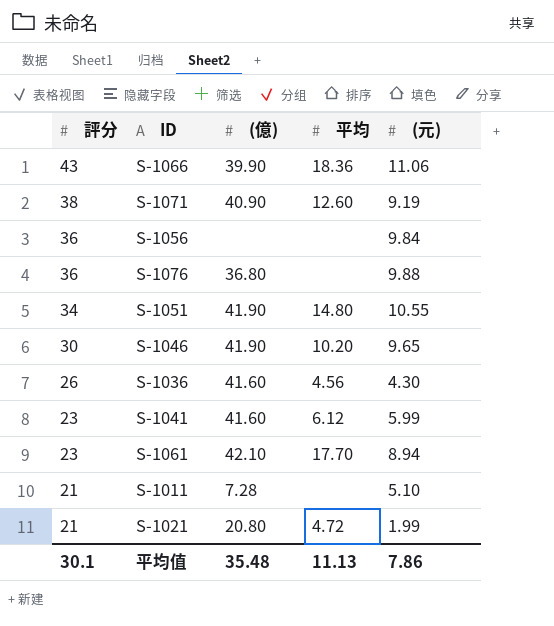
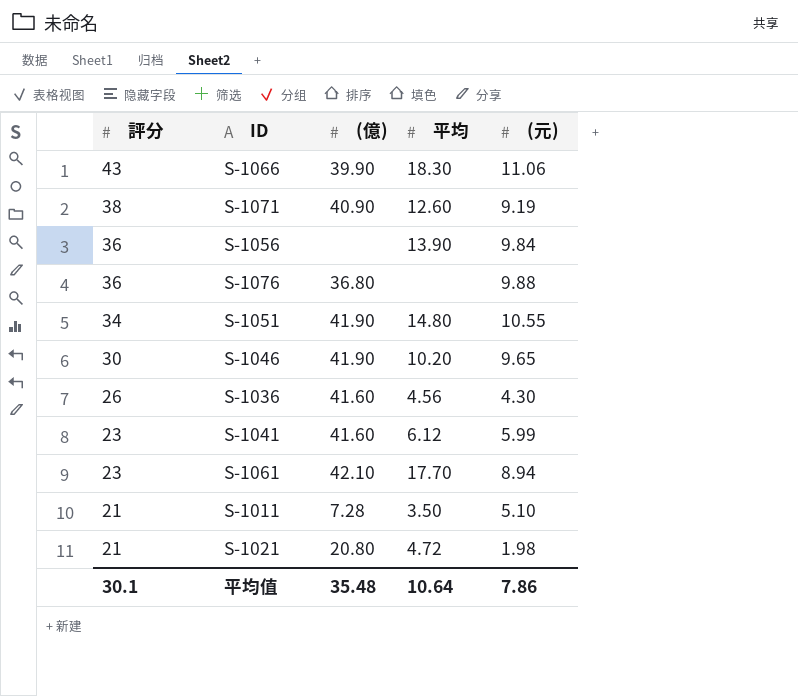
S-1066 | 平均: 18.36 -> 18.30
S-1056 | 平均: none -> 13.90
S-1011 | 平均: none -> 3.50
S-1021 | (元): 1.99 -> 1.98
平均值 | 平均: 11.13 -> 10.64

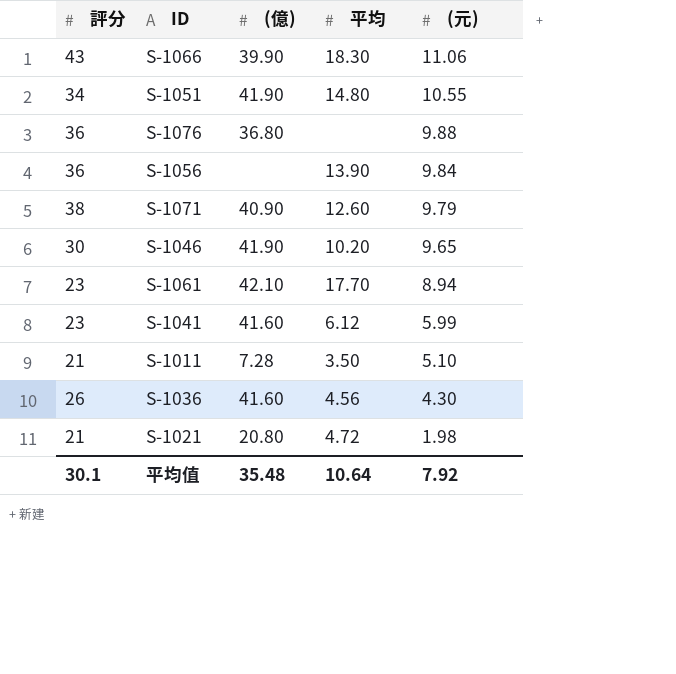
row order: 評分 descending -> (元) descending
S-1071 | (元): 9.19 -> 9.79
平均值 | (元): 7.86 -> 7.92

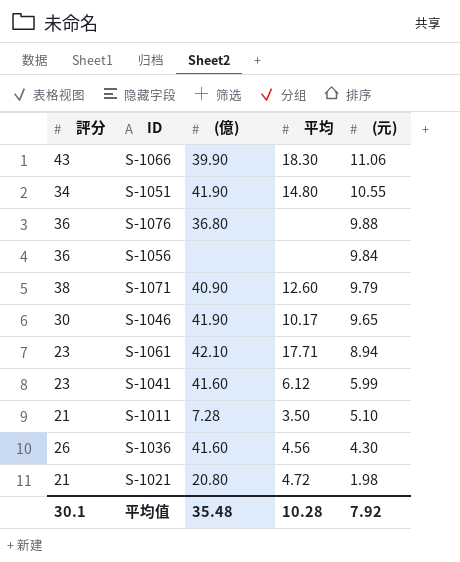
S-1056 | 平均: 13.90 -> none
S-1046 | 平均: 10.20 -> 10.17
S-1061 | 平均: 17.70 -> 17.71
平均值 | 平均: 10.64 -> 10.28

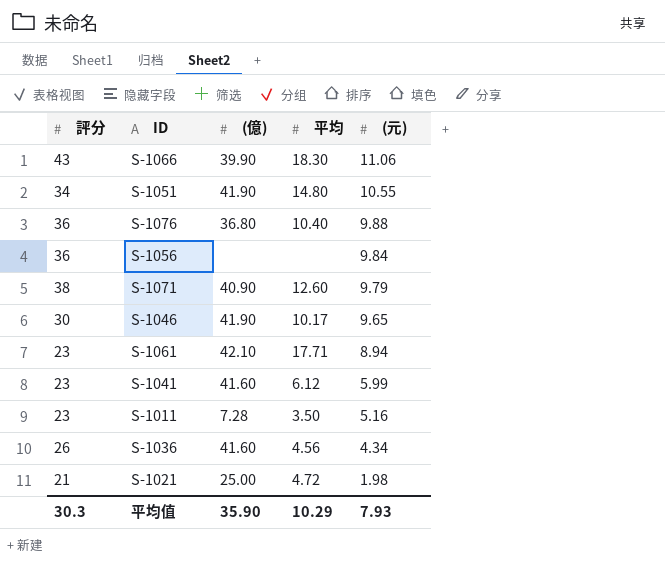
S-1076 | 平均: none -> 10.40
S-1011 | 評分: 21 -> 23
S-1011 | (元): 5.10 -> 5.16
S-1036 | (元): 4.30 -> 4.34
S-1021 | (億): 20.80 -> 25.00
平均值 | 評分: 30.1 -> 30.3
平均值 | (億): 35.48 -> 35.90
平均值 | 平均: 10.28 -> 10.29
平均值 | (元): 7.92 -> 7.93

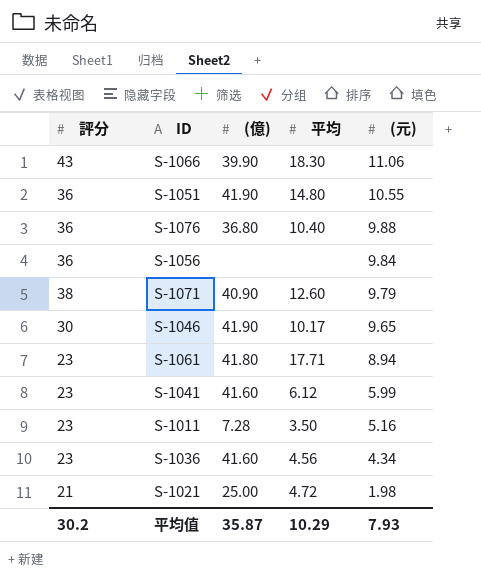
S-1051 | 評分: 34 -> 36
S-1061 | (億): 42.10 -> 41.80
S-1036 | 評分: 26 -> 23
平均值 | 評分: 30.3 -> 30.2
平均值 | (億): 35.90 -> 35.87

